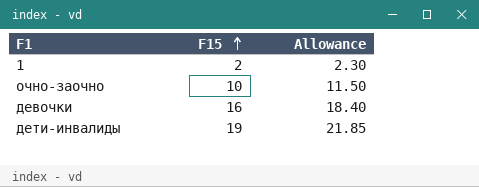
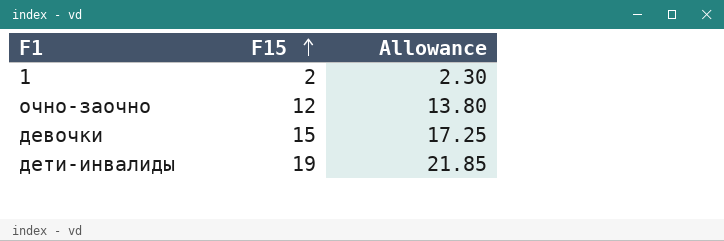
очно-заочно | F15: 10 -> 12
очно-заочно | Allowance: 11.50 -> 13.80
девочки | F15: 16 -> 15
девочки | Allowance: 18.40 -> 17.25

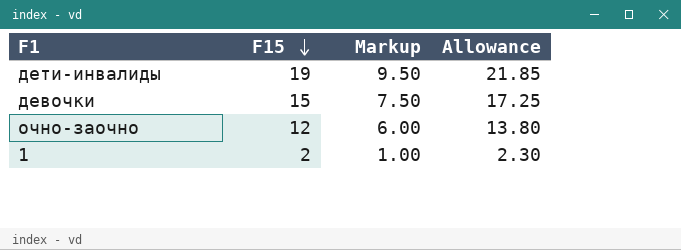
row order: F15 ascending -> F15 descending
column Markup | formula: none -> [F15] * 0.5

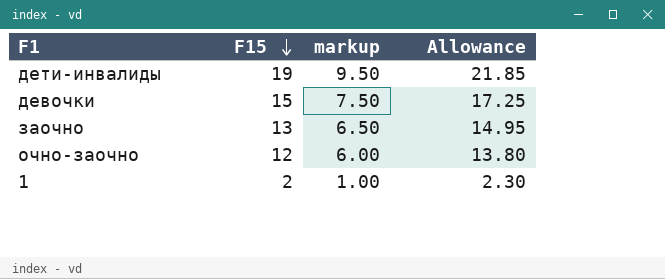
column name: Markup -> markup
row заочно: none -> 13 | 6.50 | 14.95

